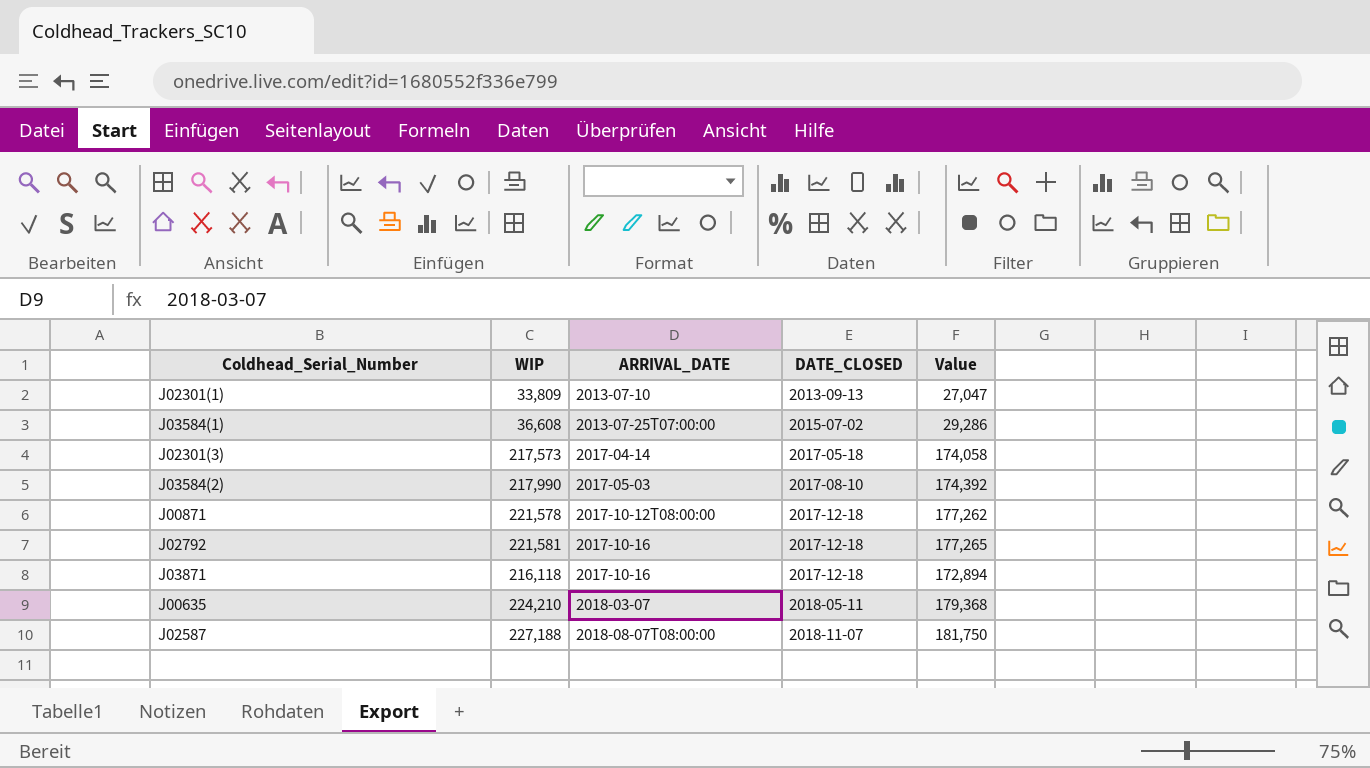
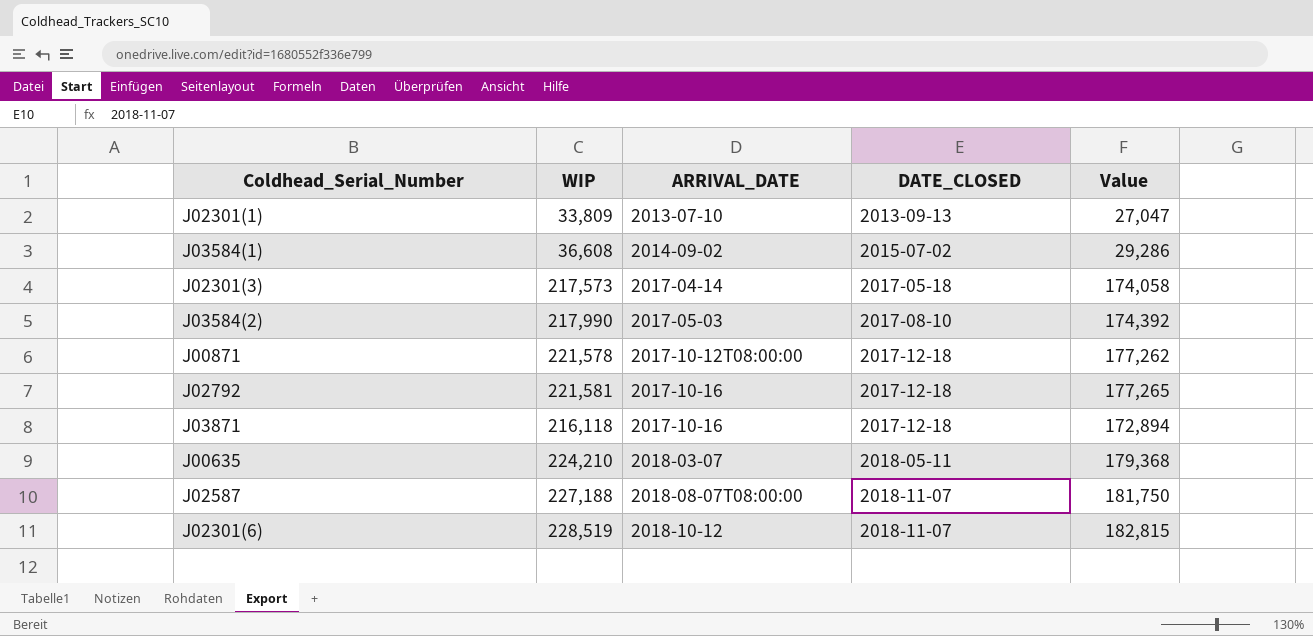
J03584(1) | ARRIVAL_DATE: 2013-07-25T07:00:00 -> 2014-09-02
row J02301(6): none -> 228,519 | 2018-10-12 | 2018-11-07 | 182,815

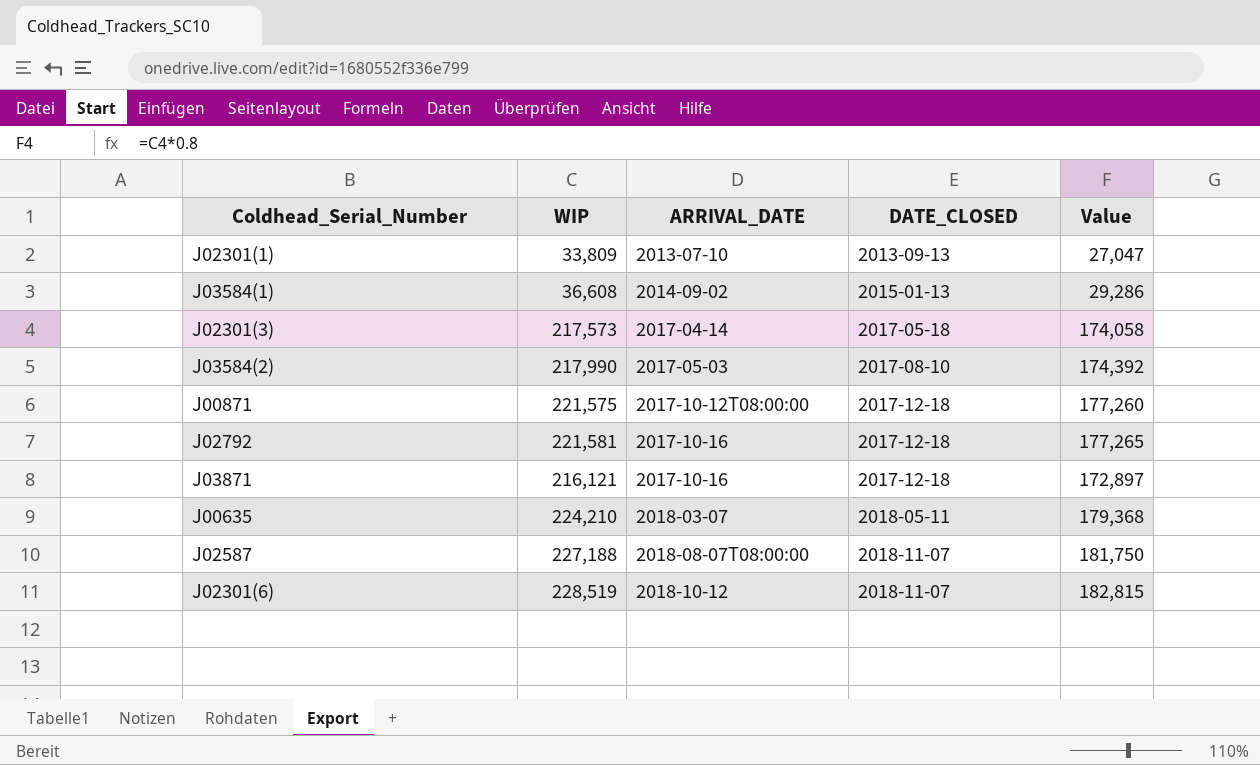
J03584(1) | DATE_CLOSED: 2015-07-02 -> 2015-01-13
J00871 | WIP: 221,578 -> 221,575
J00871 | Value: 177,262 -> 177,260
J03871 | WIP: 216,118 -> 216,121
J03871 | Value: 172,894 -> 172,897

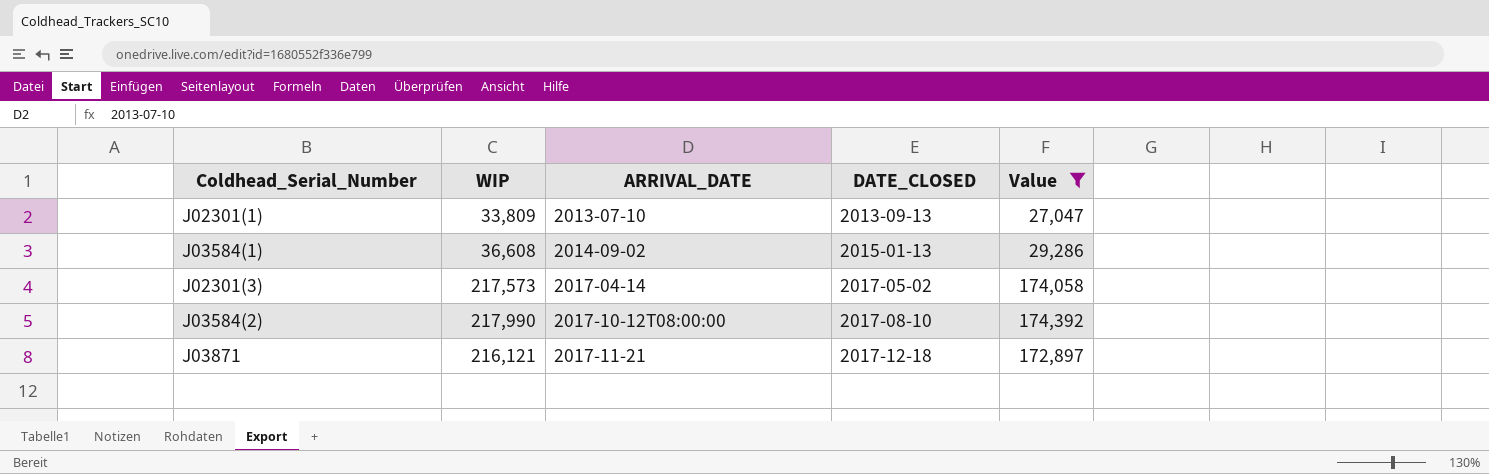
filter: none -> Value <= 174,392
J02301(3) | DATE_CLOSED: 2017-05-18 -> 2017-05-02
J03584(2) | ARRIVAL_DATE: 2017-05-03 -> 2017-10-12T08:00:00
J03871 | ARRIVAL_DATE: 2017-10-16 -> 2017-11-21

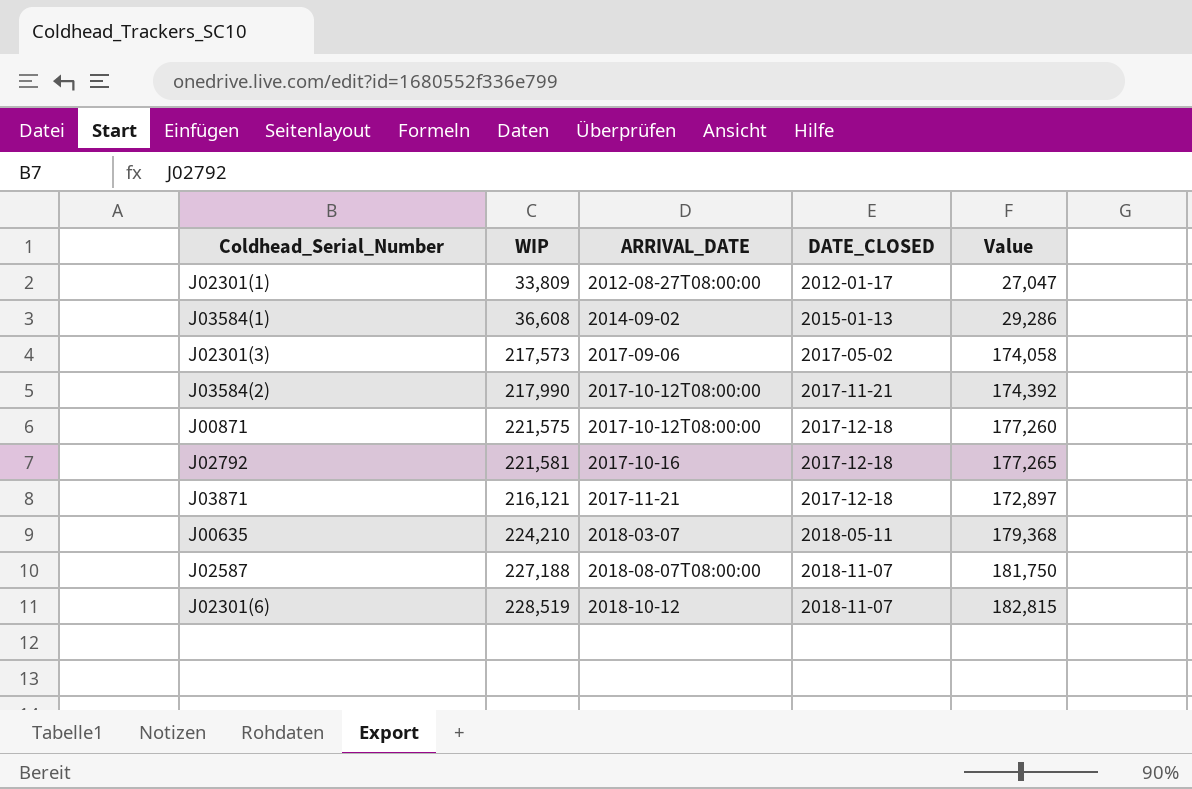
filter: Value <= 174,392 -> none
J02301(1) | ARRIVAL_DATE: 2013-07-10 -> 2012-08-27T08:00:00
J02301(1) | DATE_CLOSED: 2013-09-13 -> 2012-01-17
J02301(3) | ARRIVAL_DATE: 2017-04-14 -> 2017-09-06
J03584(2) | DATE_CLOSED: 2017-08-10 -> 2017-11-21

